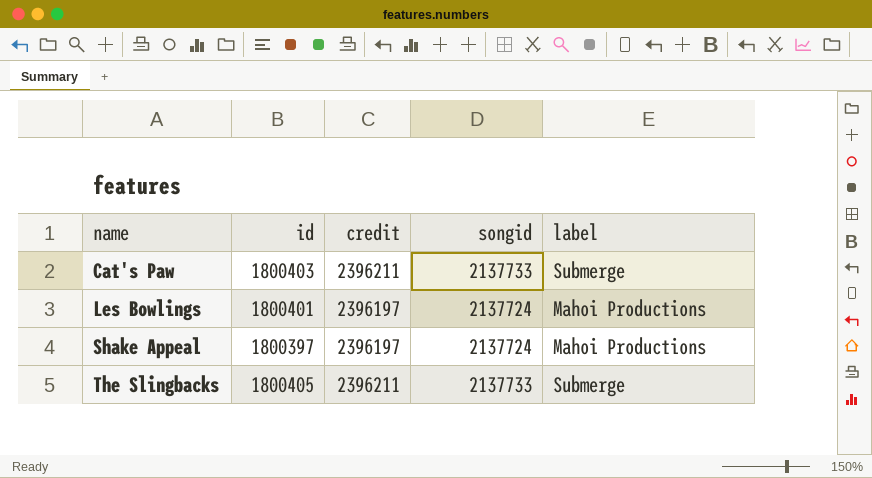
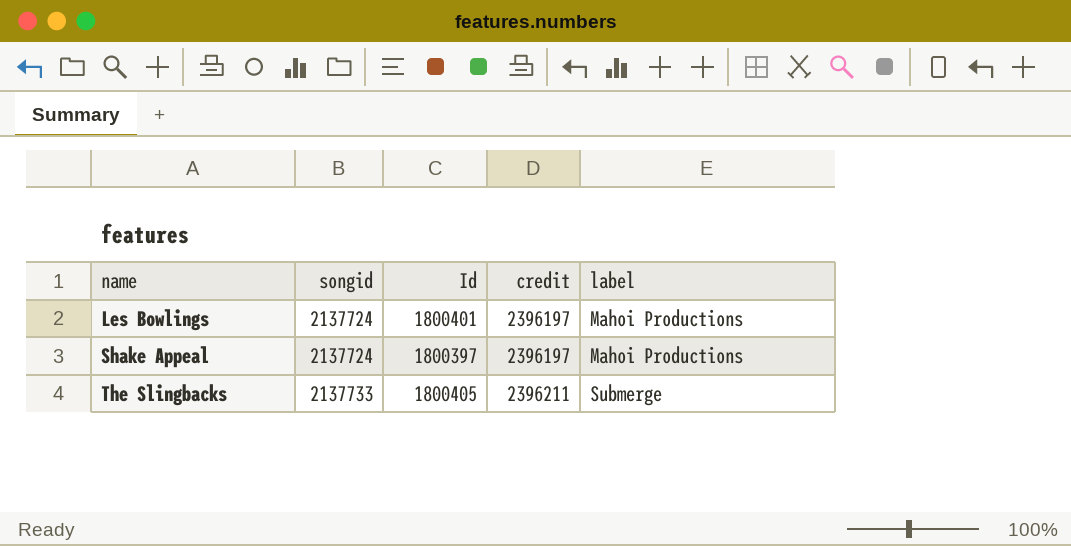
column songid | position: 4 -> 2
column name: id -> Id
row Cat's Paw: 1800403 | 2396211 | 2137733 | Submerge -> none

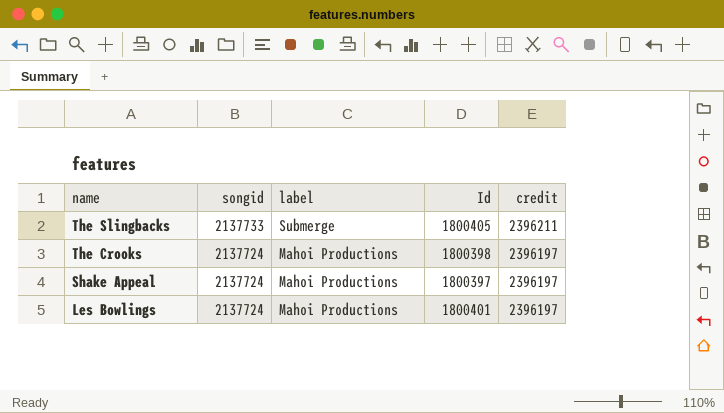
row order: name ascending -> name descending
column label | position: 5 -> 3
row The Crooks: none -> 2137724 | Mahoi Productions | 1800398 | 2396197

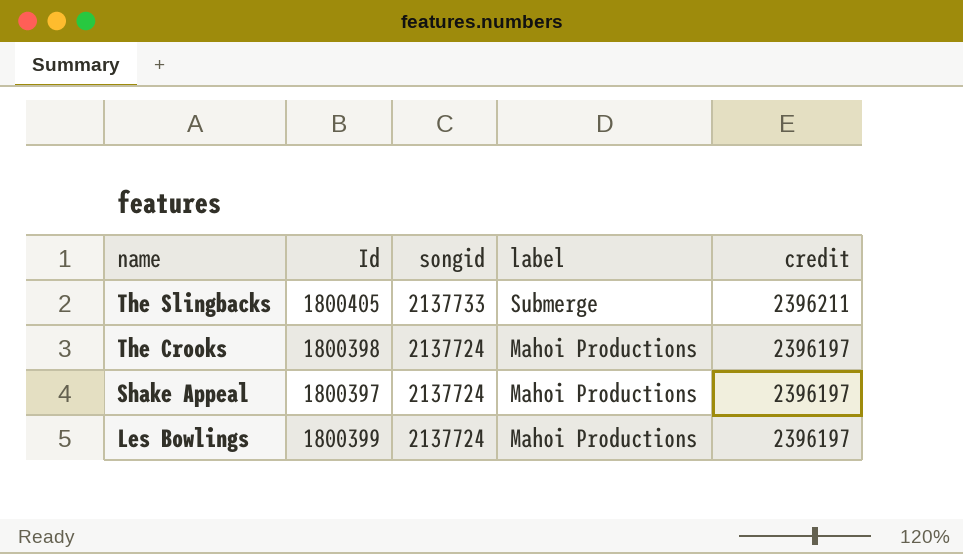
column Id | position: 4 -> 2
Les Bowlings | Id: 1800401 -> 1800399

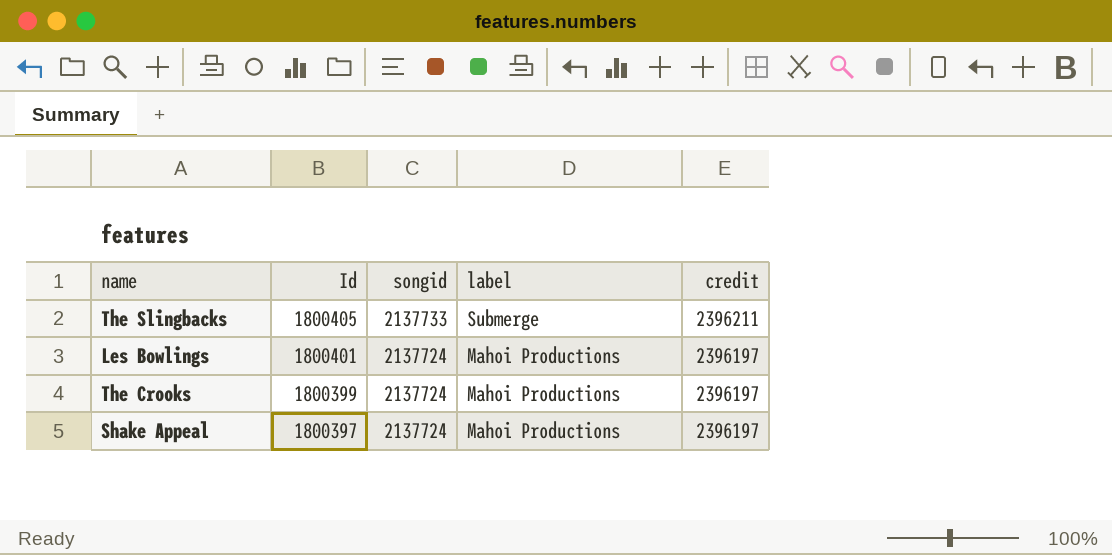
row order: name descending -> Id descending
Les Bowlings | Id: 1800399 -> 1800401
The Crooks | Id: 1800398 -> 1800399

